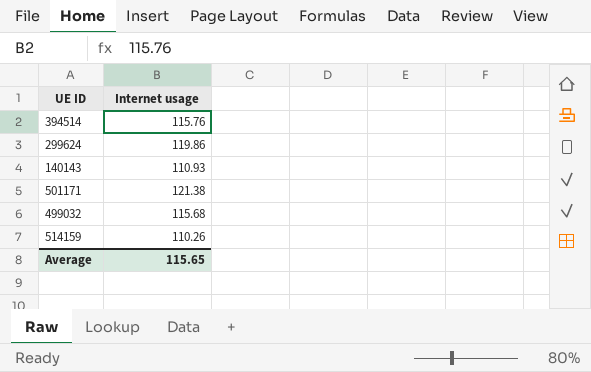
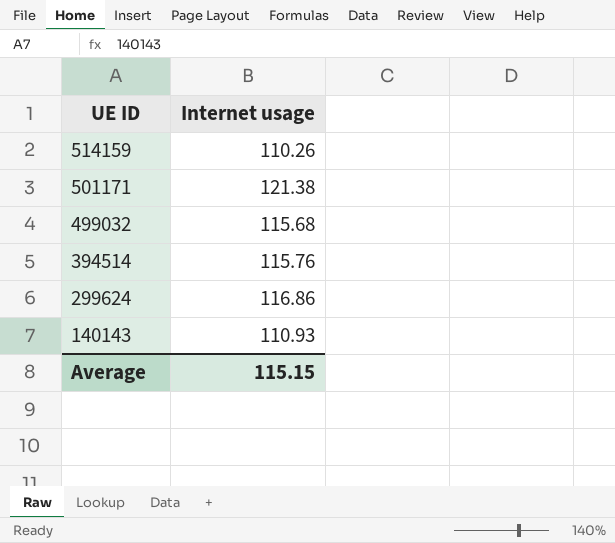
row order: none -> UE ID descending
299624 | Internet usage: 119.86 -> 116.86
Average | Internet usage: 115.65 -> 115.15

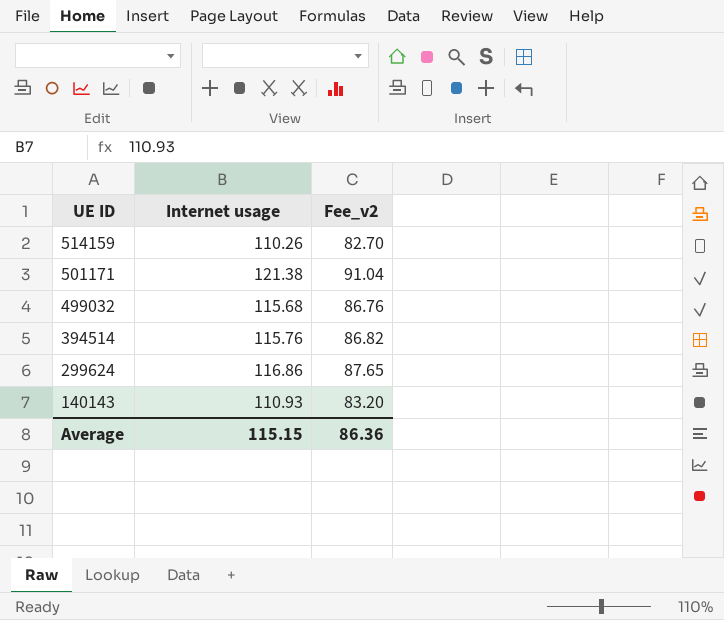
column Fee_v2 | formula: none -> [Internet usage] * 0.75

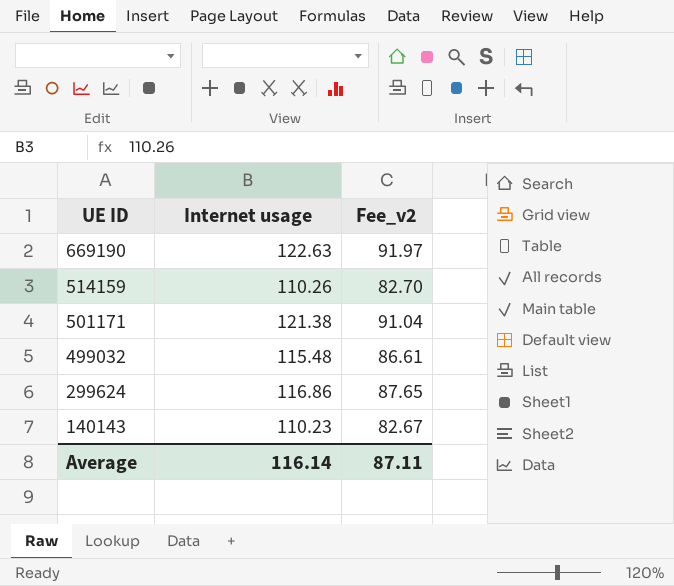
row 394514: 115.76 | 86.82 -> none
row 669190: none -> 122.63 | 91.97
499032 | Internet usage: 115.68 -> 115.48
499032 | Fee_v2: 86.76 -> 86.61
140143 | Internet usage: 110.93 -> 110.23
140143 | Fee_v2: 83.20 -> 82.67
Average | Internet usage: 115.15 -> 116.14
Average | Fee_v2: 86.36 -> 87.11

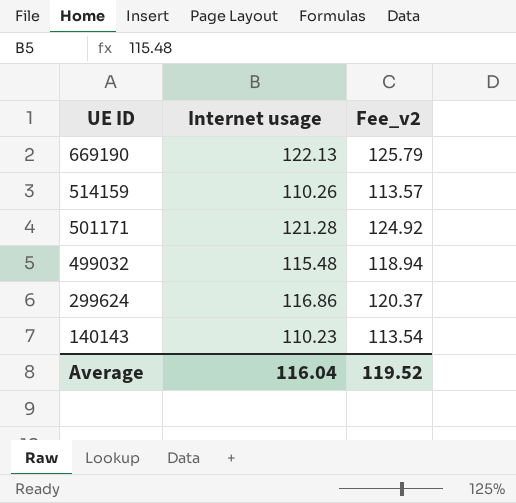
column Fee_v2 | formula: [Internet usage] * 0.75 -> [Internet usage] * 1.03
669190 | Internet usage: 122.63 -> 122.13
501171 | Internet usage: 121.38 -> 121.28
Average | Internet usage: 116.14 -> 116.04
Average | Fee_v2: 87.11 -> 119.52

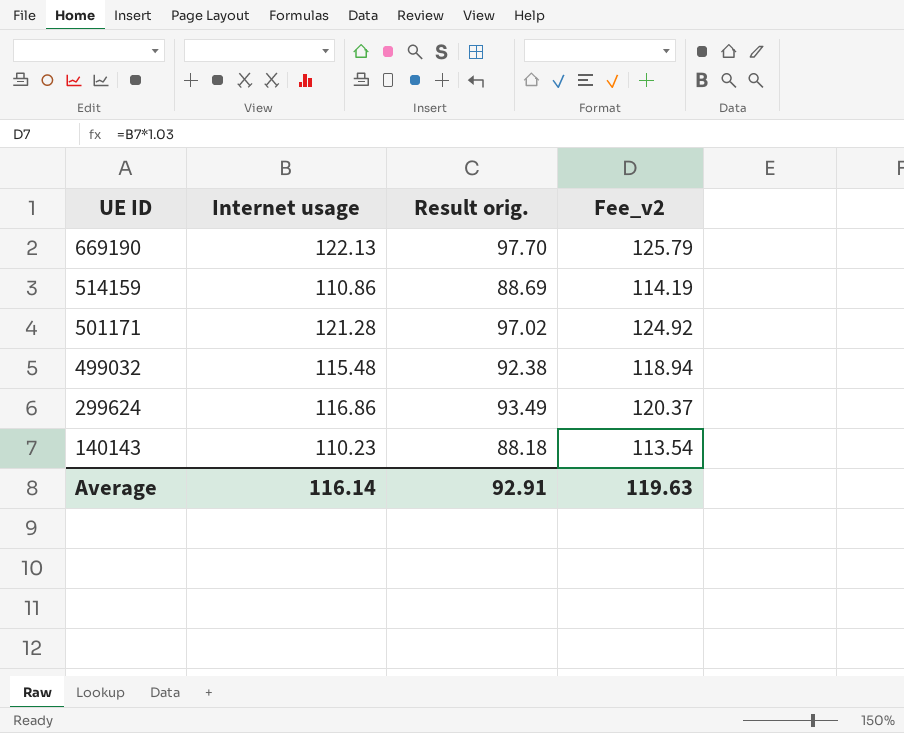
column Result orig. | formula: none -> [Internet usage] * 0.8
514159 | Internet usage: 110.26 -> 110.86
514159 | Fee_v2: 113.57 -> 114.19
Average | Internet usage: 116.04 -> 116.14
Average | Fee_v2: 119.52 -> 119.63

